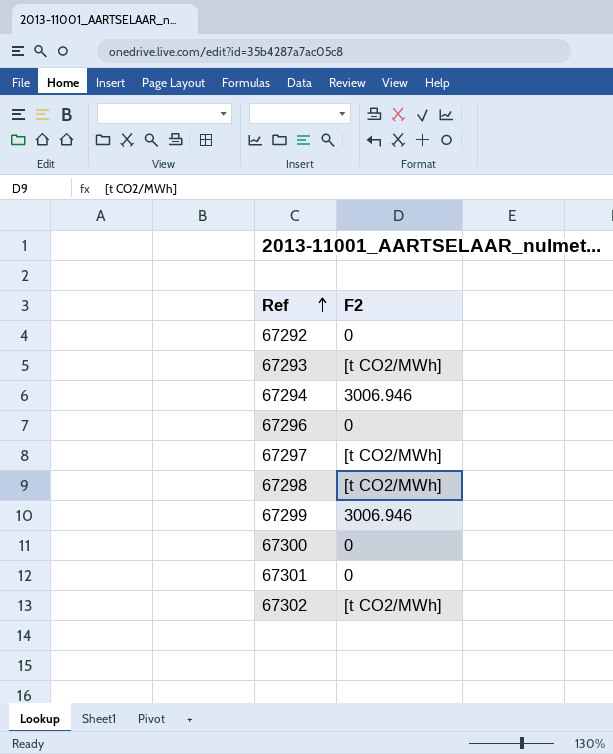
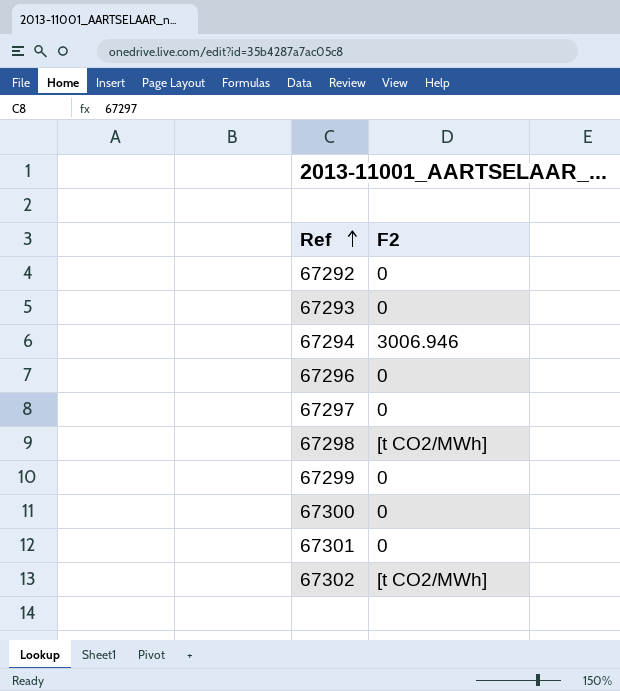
67293 | F2: [t CO2/MWh] -> 0
67297 | F2: [t CO2/MWh] -> 0
67299 | F2: 3006.946 -> 0

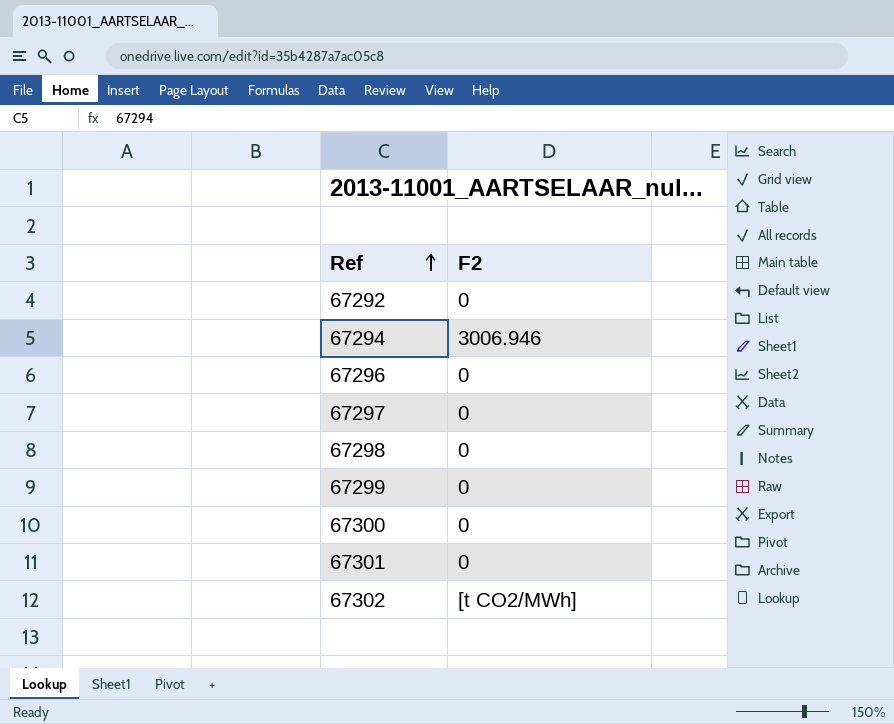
row 67293: 0 -> none
67298 | F2: [t CO2/MWh] -> 0

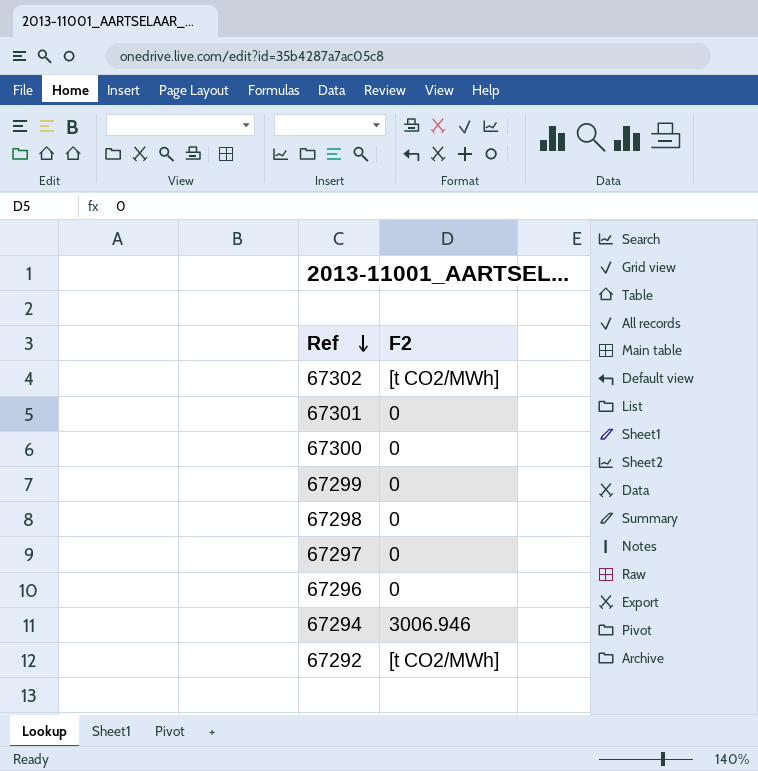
row order: Ref ascending -> Ref descending
67292 | F2: 0 -> [t CO2/MWh]

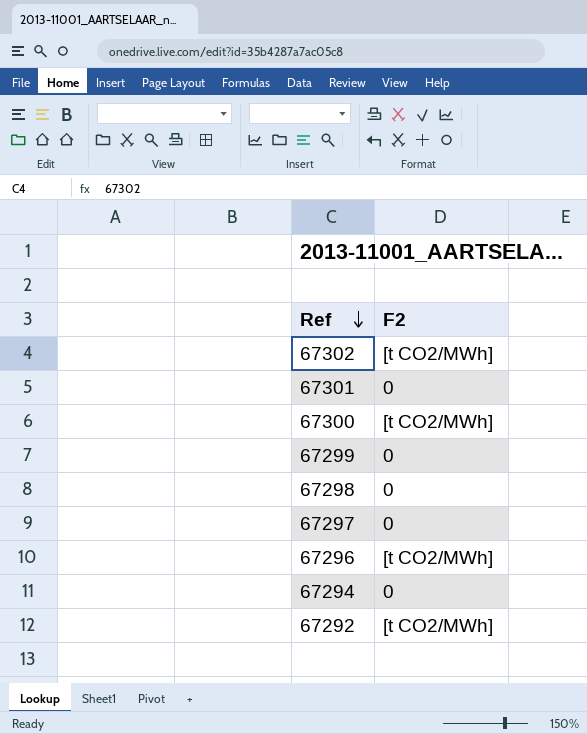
67300 | F2: 0 -> [t CO2/MWh]
67296 | F2: 0 -> [t CO2/MWh]
67294 | F2: 3006.946 -> 0

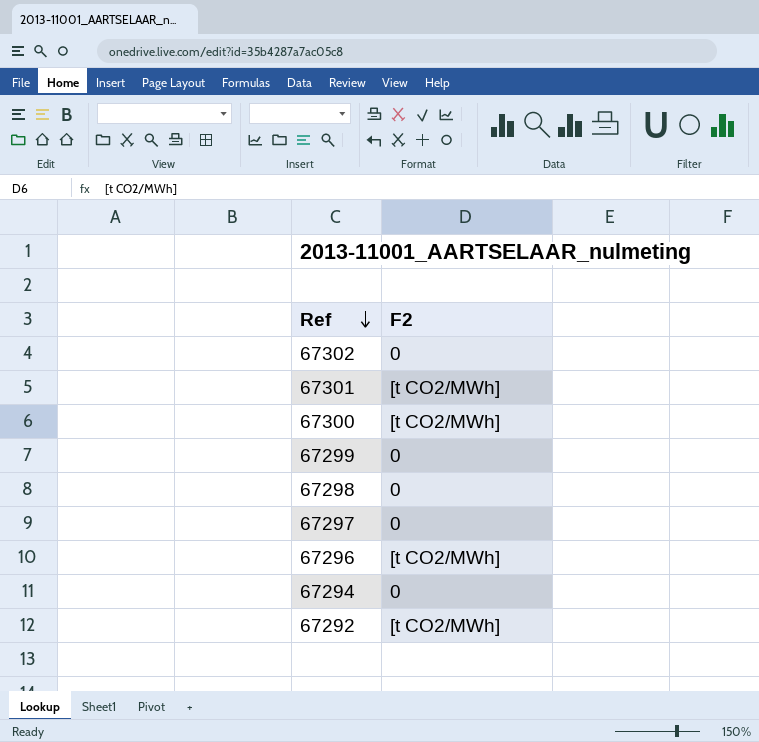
67302 | F2: [t CO2/MWh] -> 0
67301 | F2: 0 -> [t CO2/MWh]

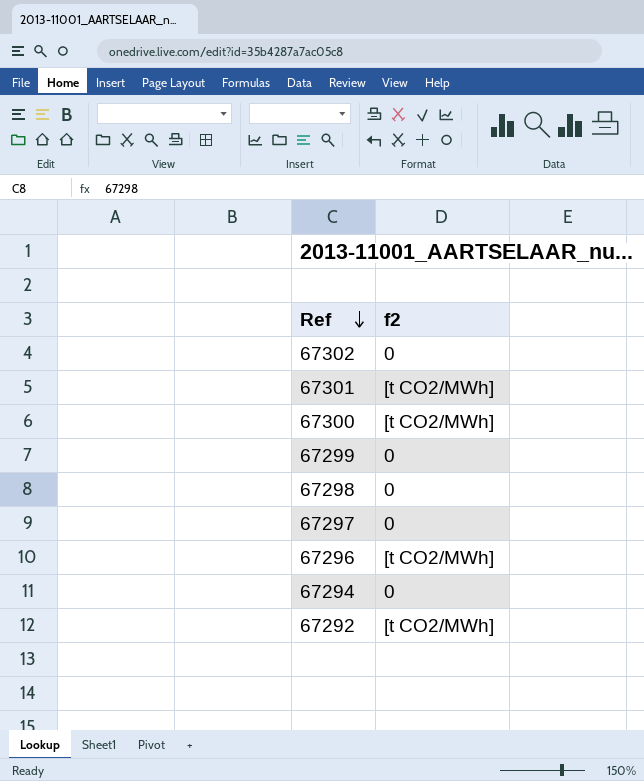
column name: F2 -> f2

